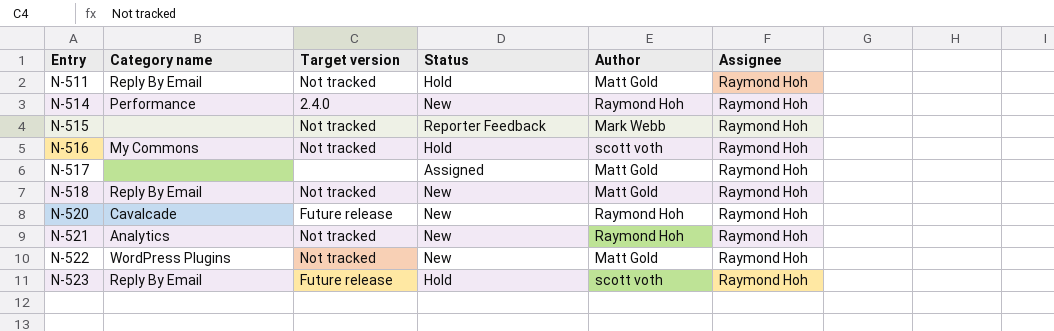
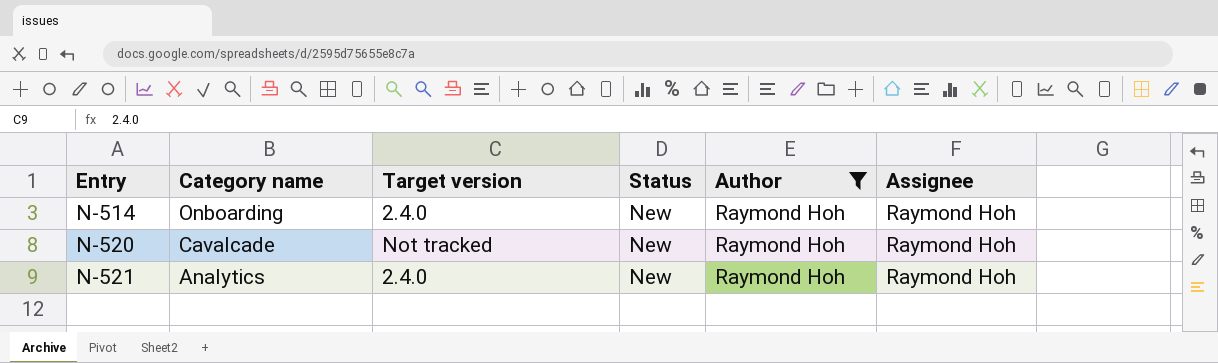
filter: none -> Author = Raymond Hoh
N-514 | Category name: Performance -> Onboarding
N-520 | Target version: Future release -> Not tracked
N-521 | Target version: Not tracked -> 2.4.0

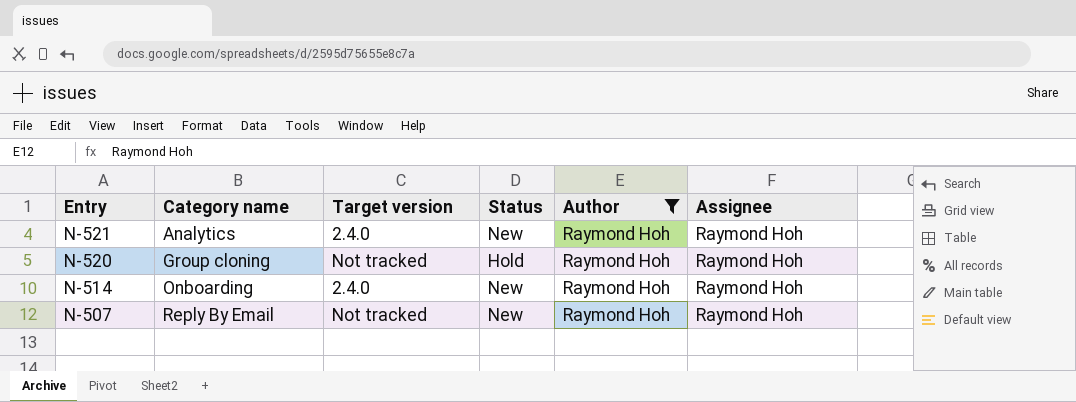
row order: Entry ascending -> Entry descending
N-520 | Category name: Cavalcade -> Group cloning
N-520 | Status: New -> Hold
row N-507: none -> Reply By Email | Not tracked | New | Raymond Hoh | Raymond Hoh

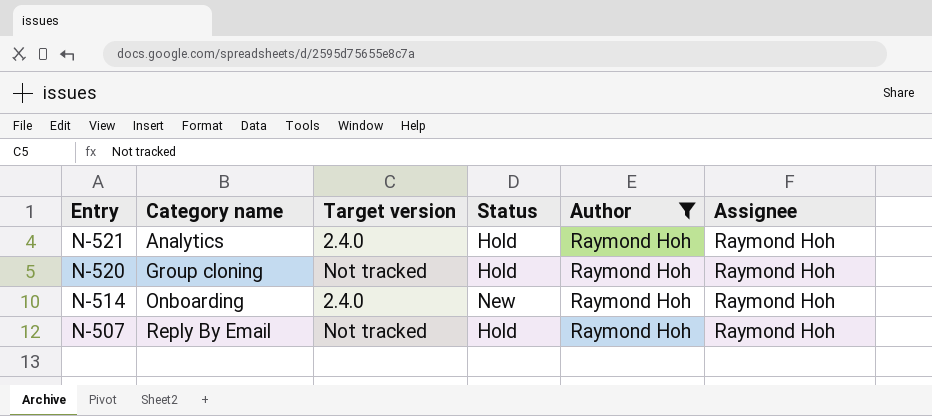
N-521 | Status: New -> Hold
N-507 | Status: New -> Hold

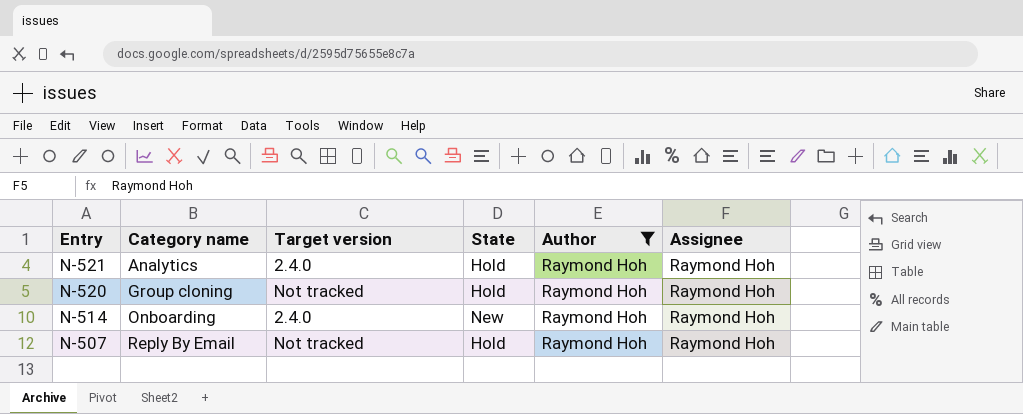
column name: Status -> State

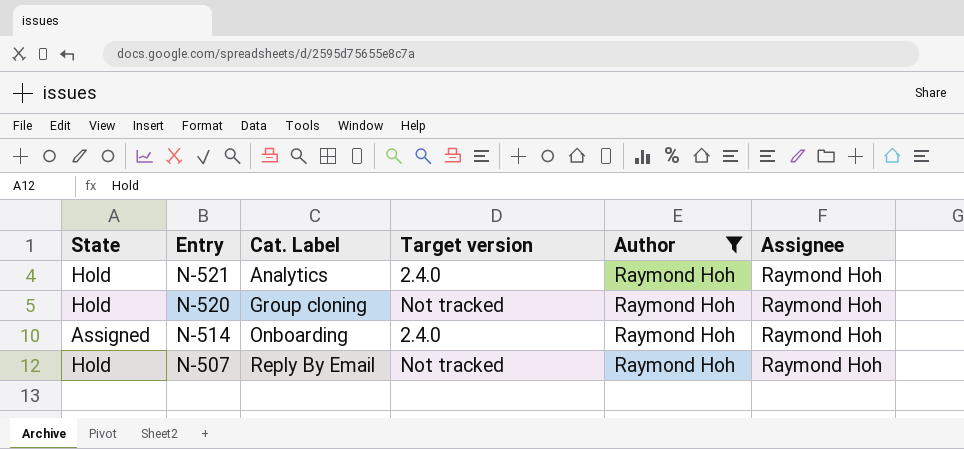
column State | position: 4 -> 1
column name: Category name -> Cat. Label
N-514 | State: New -> Assigned

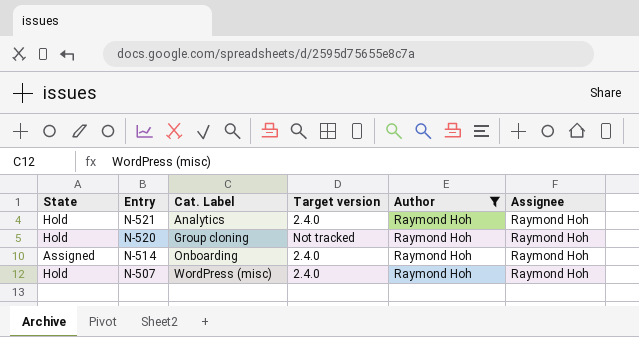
N-507 | Cat. Label: Reply By Email -> WordPress (misc)
N-507 | Target version: Not tracked -> 2.4.0

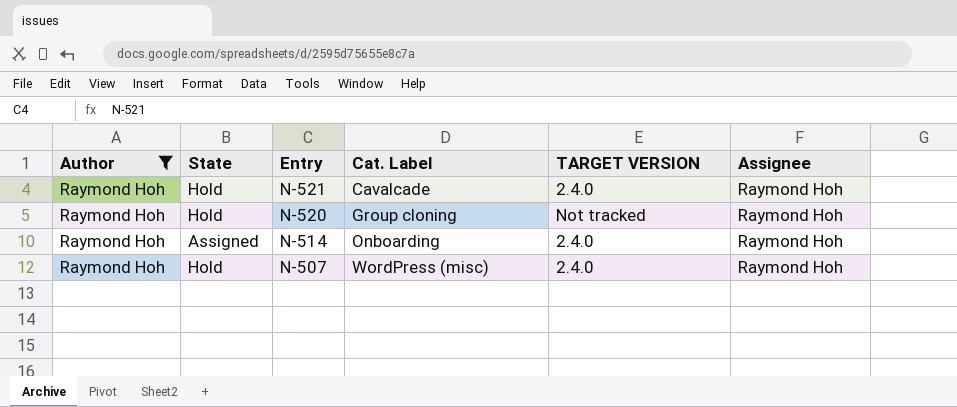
column Author | position: 5 -> 1
column name: Target version -> TARGET VERSION
N-521 | Cat. Label: Analytics -> Cavalcade

